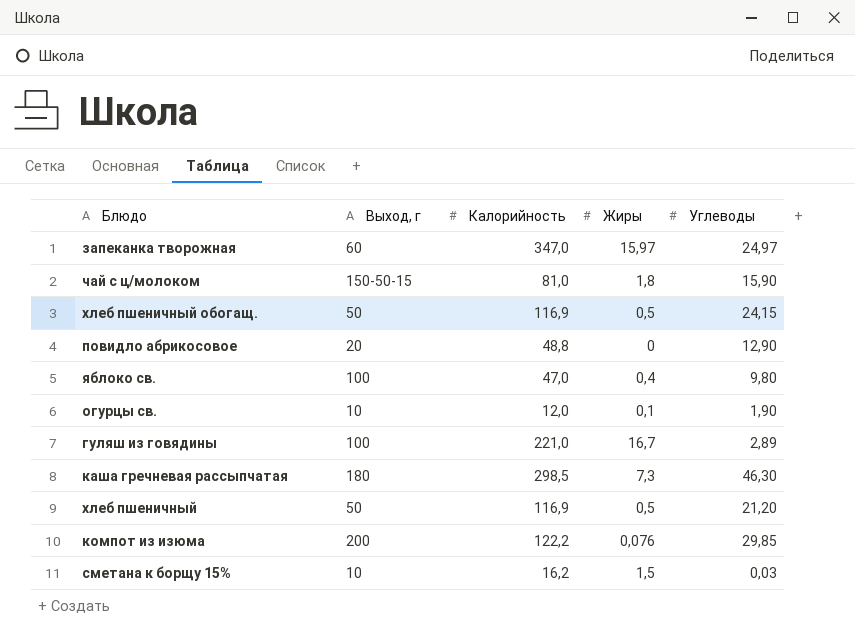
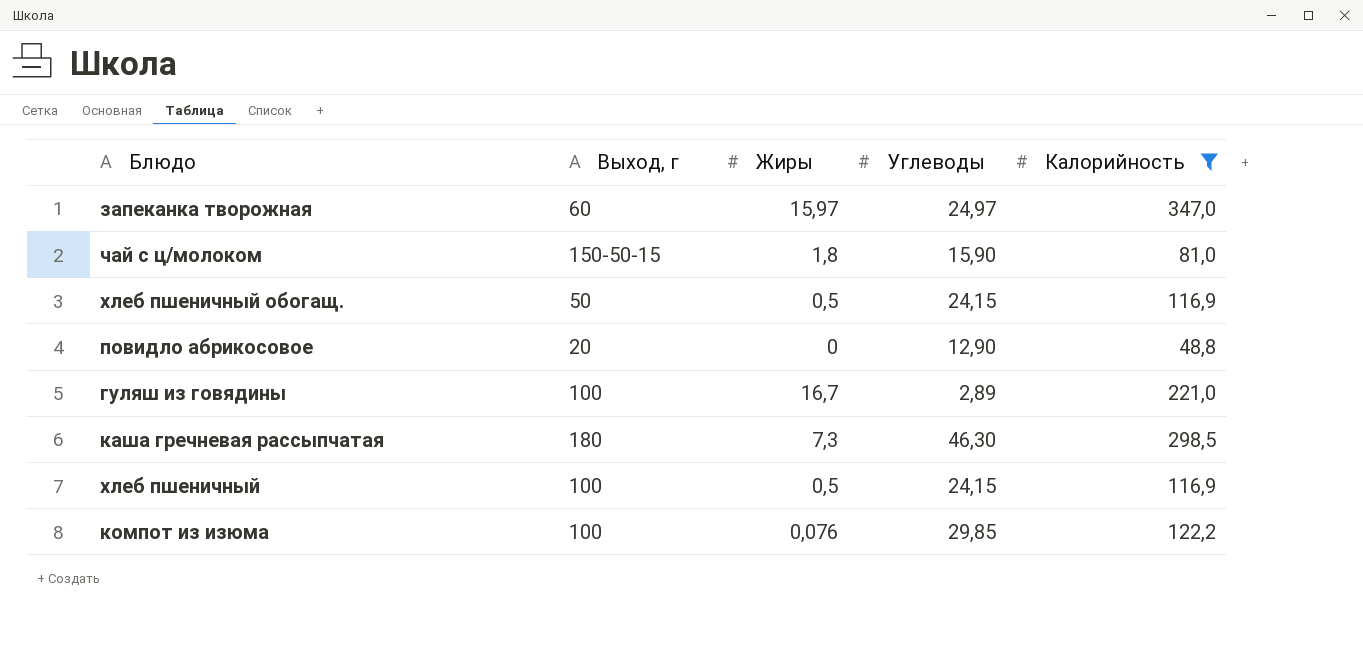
filter: none -> Калорийность >= 48,8
column Калорийность | position: 3 -> 5
хлеб пшеничный | Выход, г: 50 -> 100
хлеб пшеничный | Углеводы: 21,20 -> 24,15
компот из изюма | Выход, г: 200 -> 100

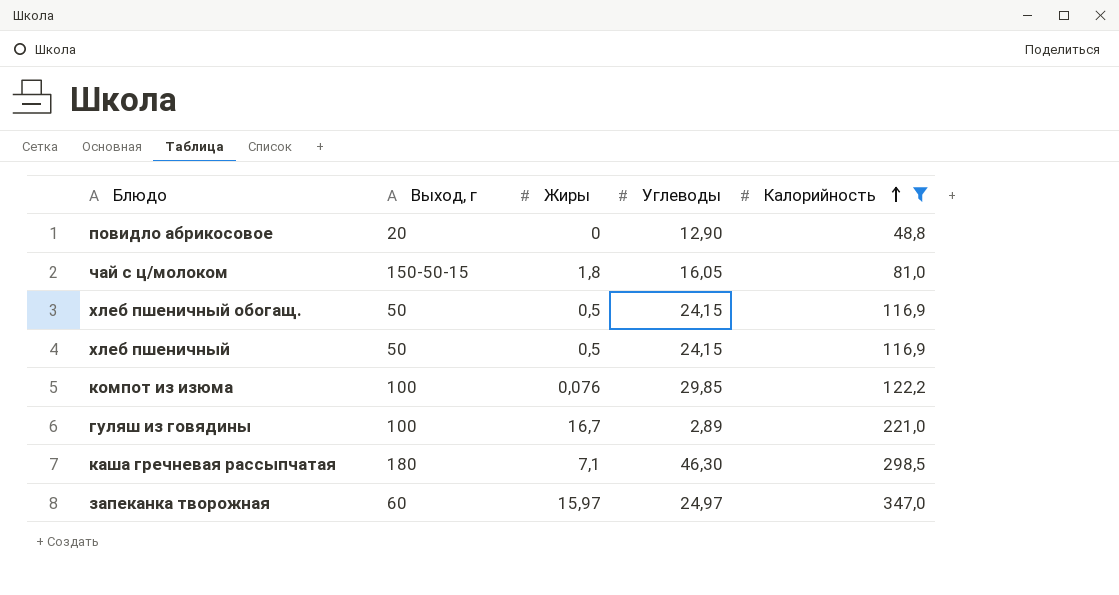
row order: none -> Калорийность ascending
чай с ц/молоком | Углеводы: 15,90 -> 16,05
хлеб пшеничный | Выход, г: 100 -> 50
каша гречневая рассыпчатая | Жиры: 7,3 -> 7,1

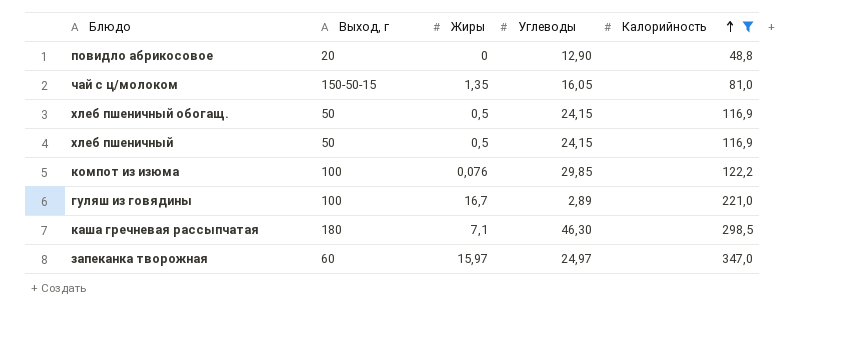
чай с ц/молоком | Жиры: 1,8 -> 1,35

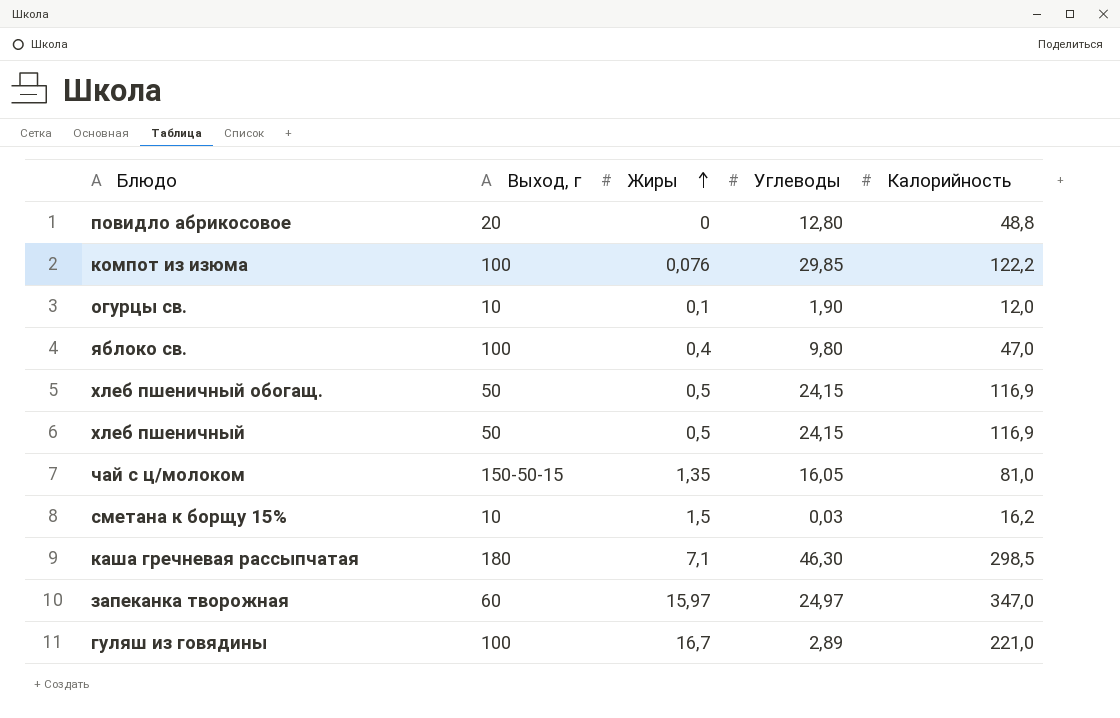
filter: Калорийность >= 48,8 -> none
row order: Калорийность ascending -> Жиры ascending
повидло абрикосовое | Углеводы: 12,90 -> 12,80

